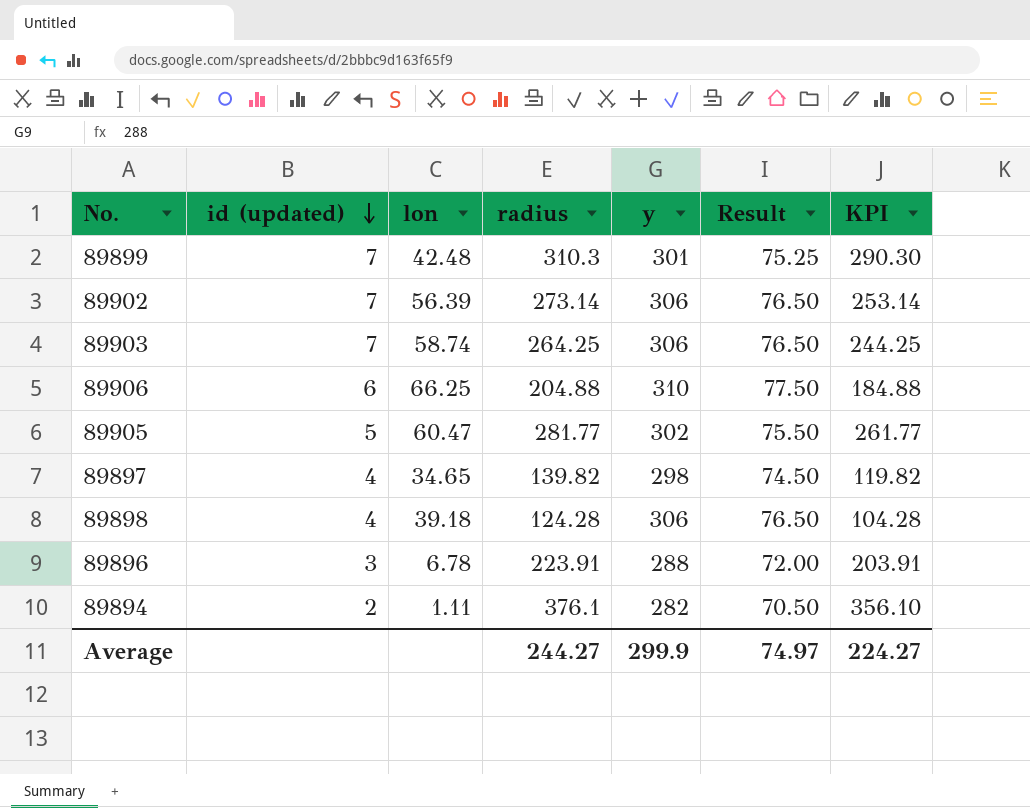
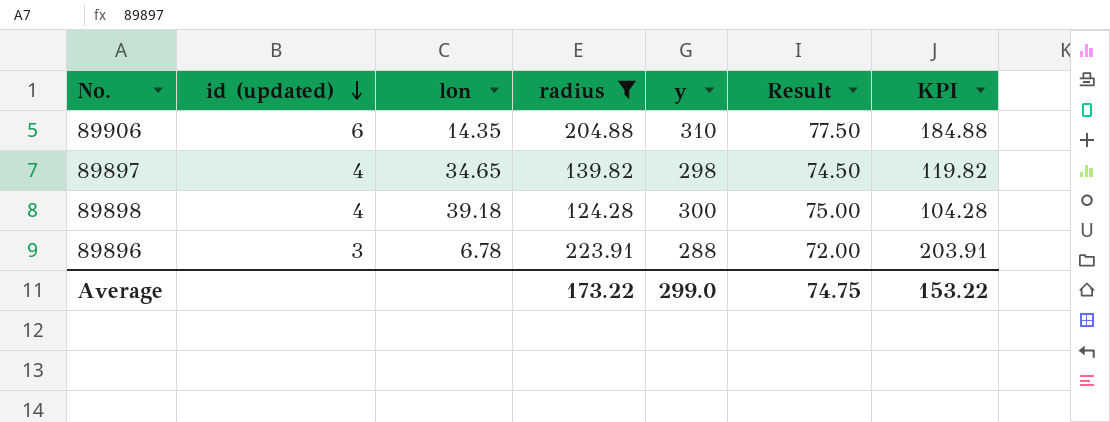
filter: none -> radius <= 223.91
89906 | lon: 66.25 -> 14.35
89898 | y: 306 -> 300
89898 | Result: 76.50 -> 75.00
Average | radius: 244.27 -> 173.22
Average | y: 299.9 -> 299.0
Average | Result: 74.97 -> 74.75
Average | KPI: 224.27 -> 153.22

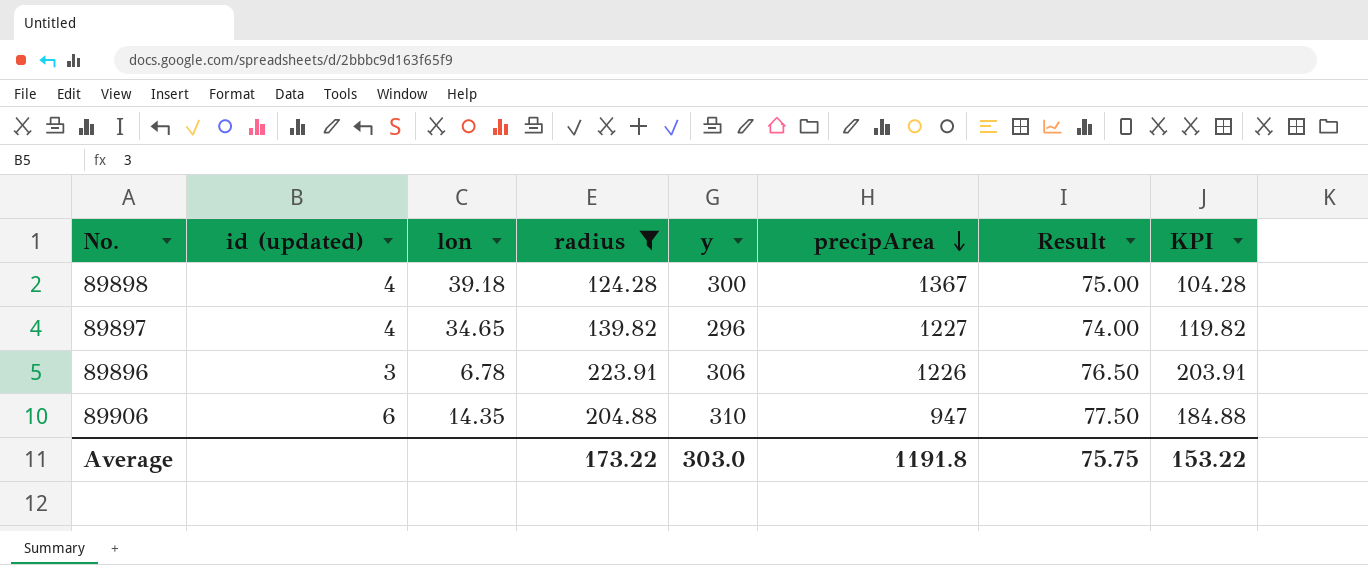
row order: id (updated) descending -> precipArea descending
column precipArea | position: none -> 6
89897 | y: 298 -> 296
89897 | Result: 74.50 -> 74.00
89896 | y: 288 -> 306
89896 | Result: 72.00 -> 76.50
Average | y: 299.0 -> 303.0
Average | Result: 74.75 -> 75.75

